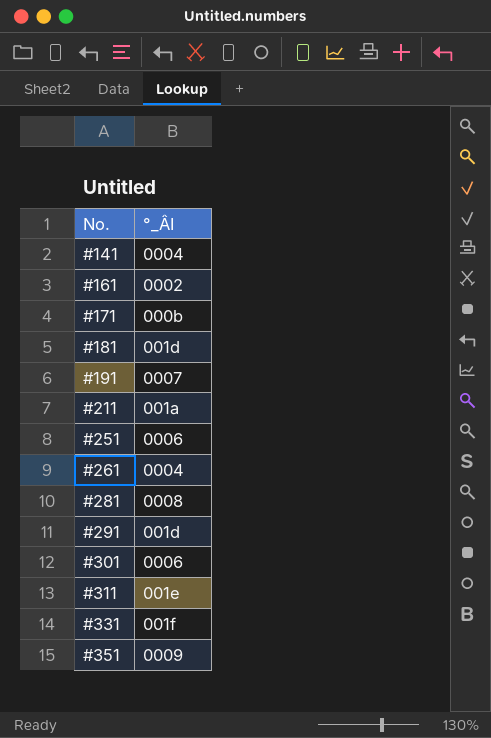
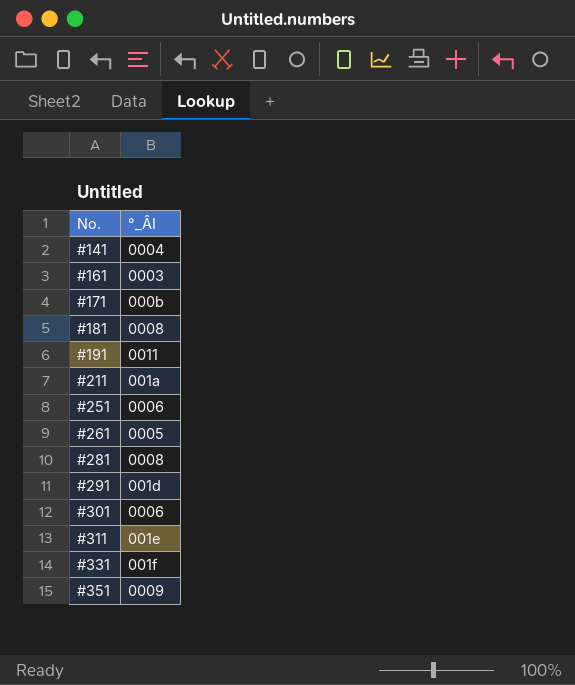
#161 | °_ÂI: 0002 -> 0003
#181 | °_ÂI: 001d -> 0008
#191 | °_ÂI: 0007 -> 0011
#261 | °_ÂI: 0004 -> 0005

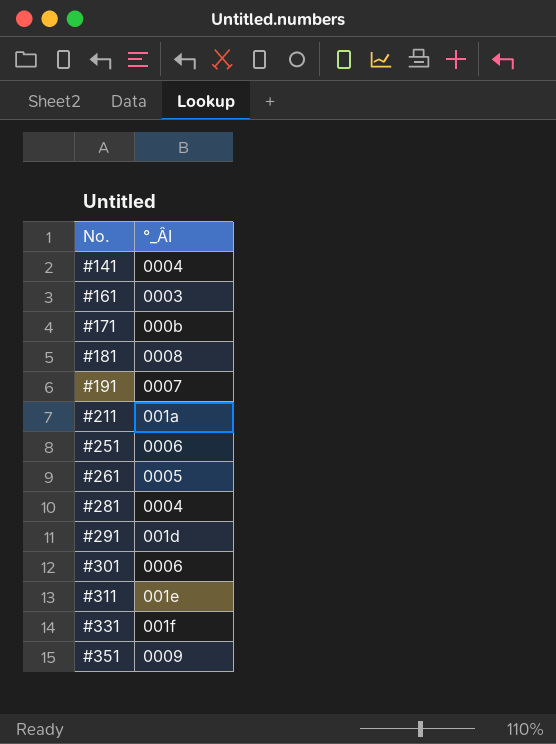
#191 | °_ÂI: 0011 -> 0007
#281 | °_ÂI: 0008 -> 0004

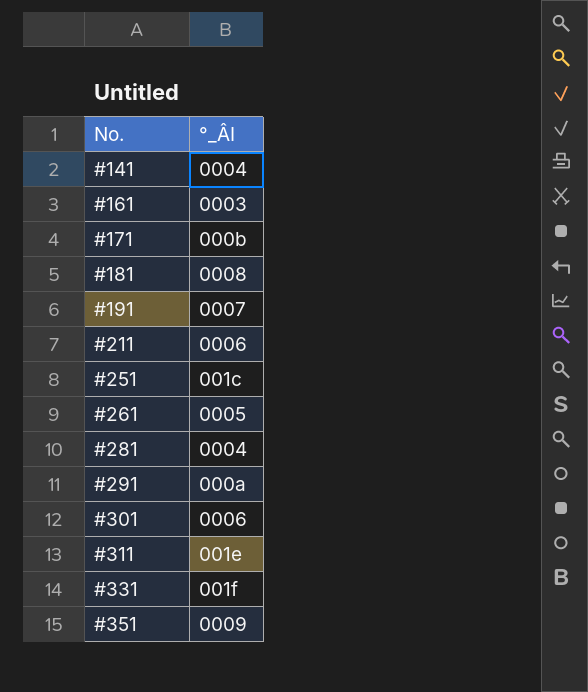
#211 | °_ÂI: 001a -> 0006
#251 | °_ÂI: 0006 -> 001c
#291 | °_ÂI: 001d -> 000a

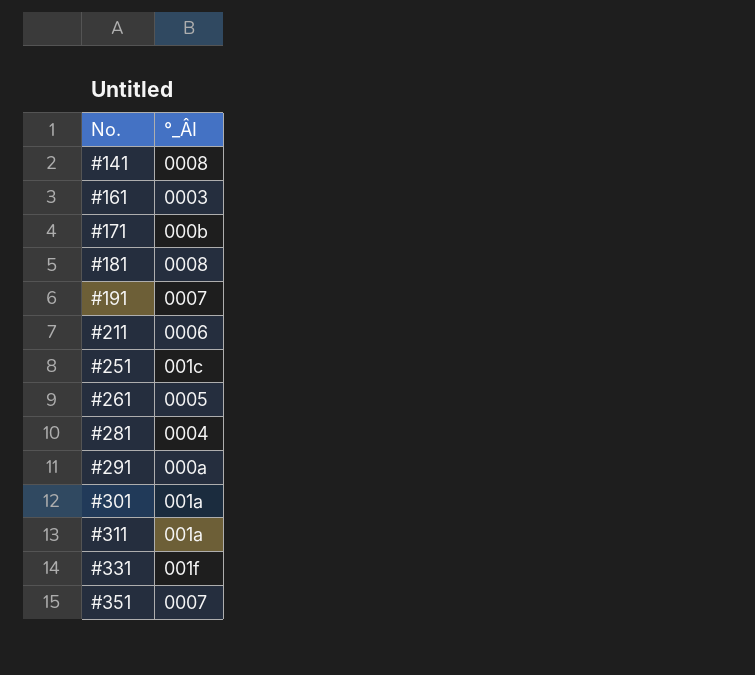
#141 | °_ÂI: 0004 -> 0008
#301 | °_ÂI: 0006 -> 001a
#311 | °_ÂI: 001e -> 001a
#351 | °_ÂI: 0009 -> 0007

